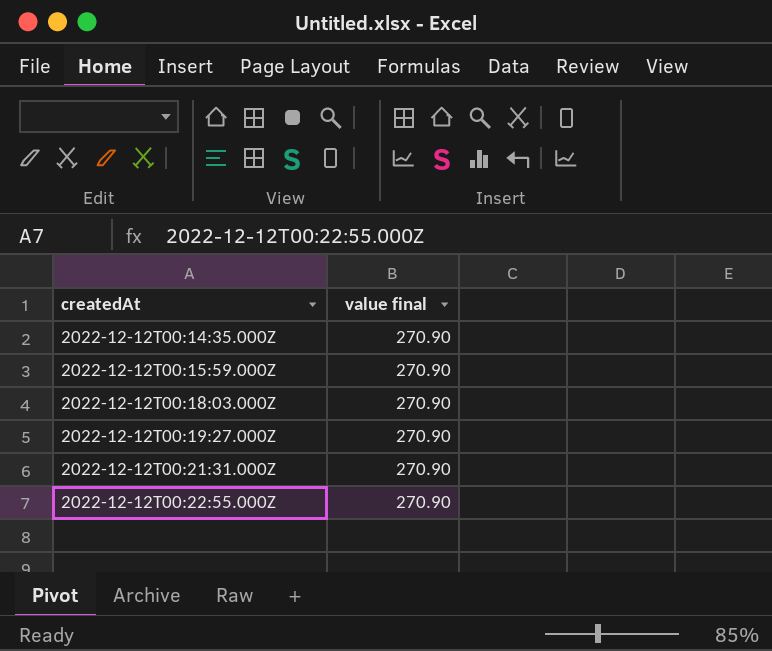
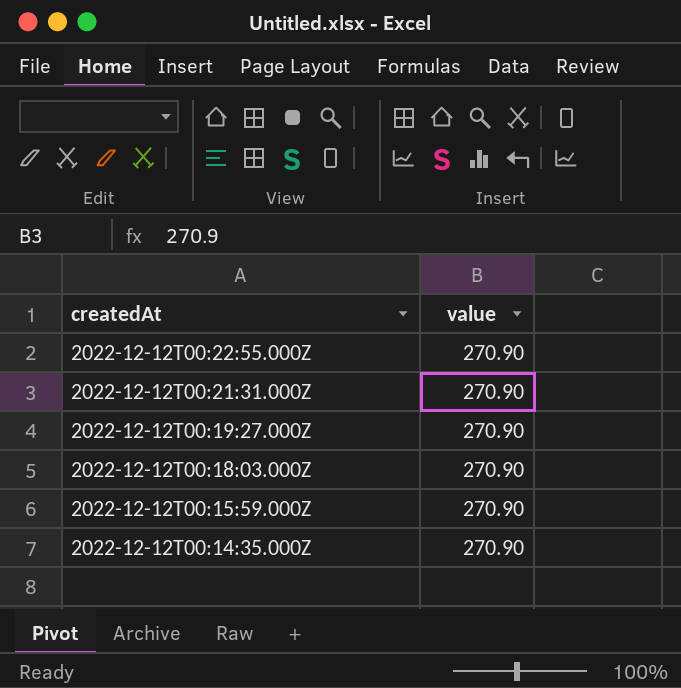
row order: createdAt ascending -> createdAt descending
column name: value final -> value

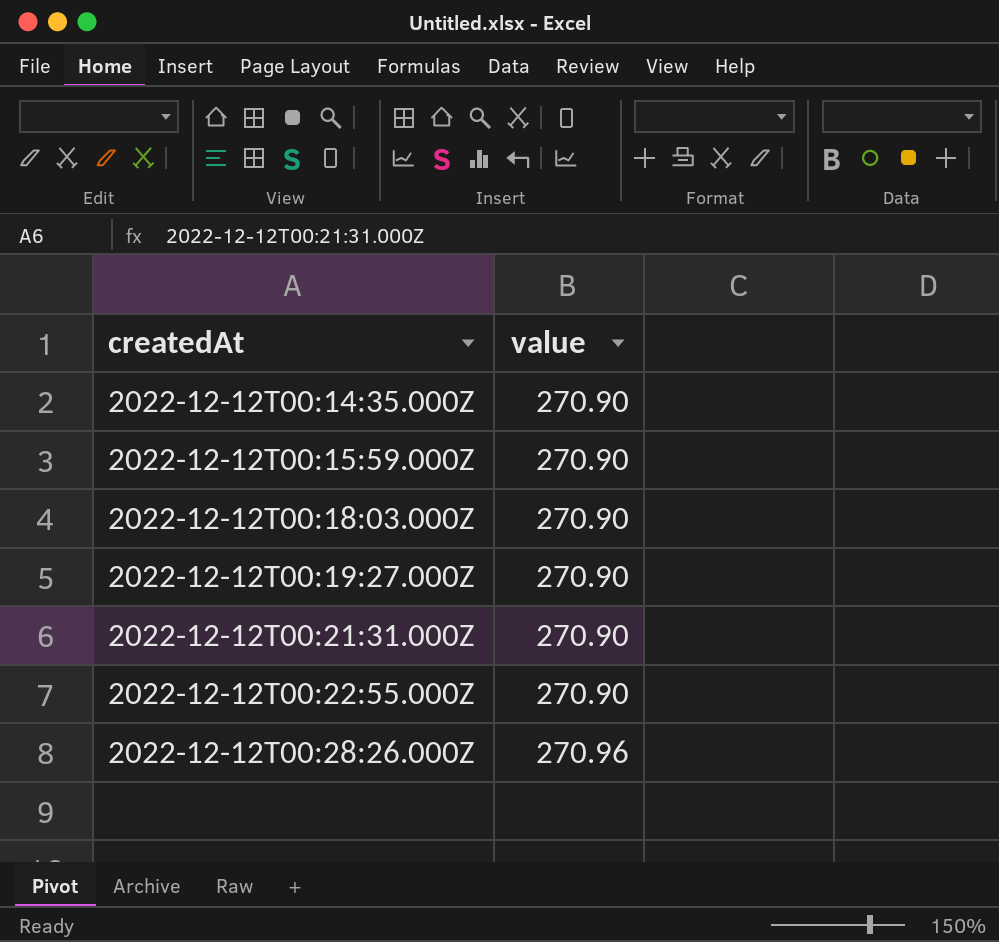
row order: createdAt descending -> createdAt ascending
row 2022-12-12T00:28:26.000Z: none -> 270.96

